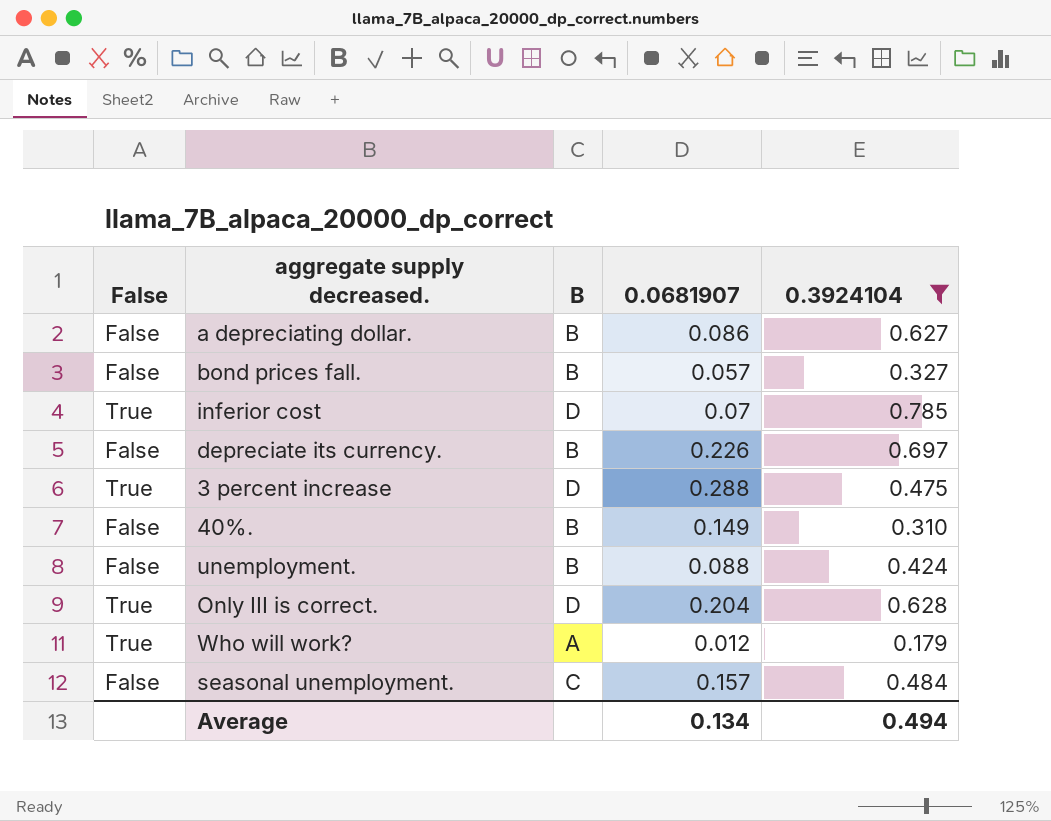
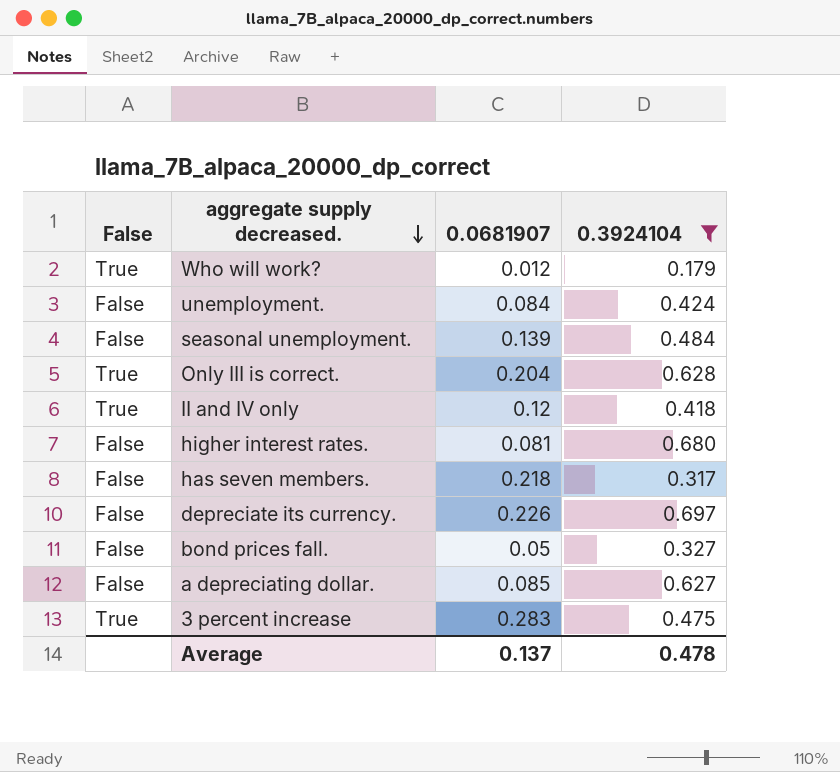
row order: none -> aggregate supply decreased. descending
column B | position: 3 -> none
row inferior cost: True | D | 0.07 | 0.785 -> none
row 40%.: False | B | 0.149 | 0.310 -> none
unemployment. | 0.0681907: 0.088 -> 0.084
seasonal unemployment. | 0.0681907: 0.157 -> 0.139
row II and IV only: none -> True | 0.12 | 0.418
row higher interest rates.: none -> False | 0.081 | 0.680
row has seven members.: none -> False | 0.218 | 0.317
bond prices fall. | 0.0681907: 0.057 -> 0.05
a depreciating dollar. | 0.0681907: 0.086 -> 0.085
3 percent increase | 0.0681907: 0.288 -> 0.283
Average | 0.0681907: 0.134 -> 0.137
Average | 0.3924104: 0.494 -> 0.478

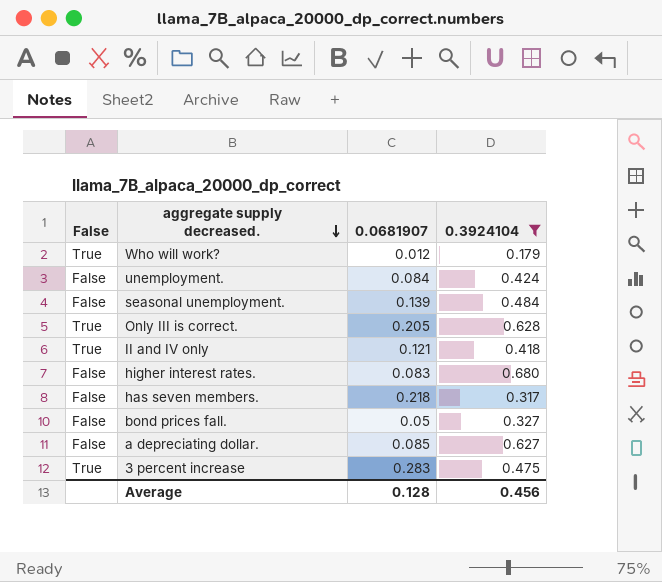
row depreciate its currency.: False | 0.226 | 0.697 -> none
Only III is correct. | 0.0681907: 0.204 -> 0.205
II and IV only | 0.0681907: 0.12 -> 0.121
higher interest rates. | 0.0681907: 0.081 -> 0.083
Average | 0.0681907: 0.137 -> 0.128
Average | 0.3924104: 0.478 -> 0.456

